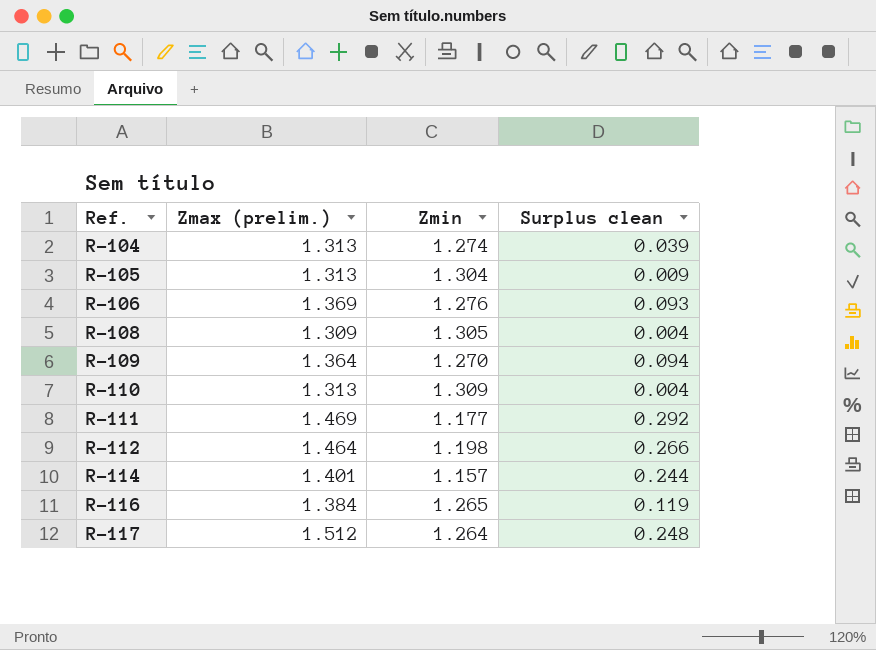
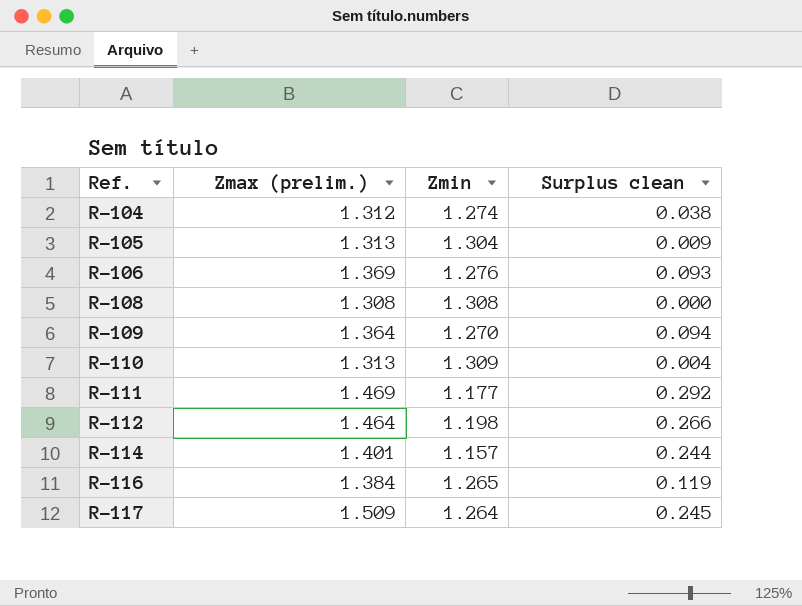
R-104 | Zmax (prelim.): 1.313 -> 1.312
R-104 | Surplus clean: 0.039 -> 0.038
R-108 | Zmax (prelim.): 1.309 -> 1.308
R-108 | Zmin: 1.305 -> 1.308
R-108 | Surplus clean: 0.004 -> 0.000
R-117 | Zmax (prelim.): 1.512 -> 1.509
R-117 | Surplus clean: 0.248 -> 0.245

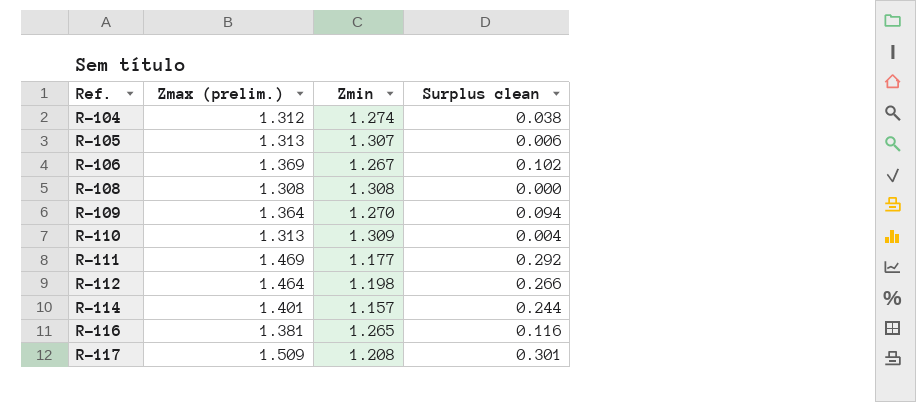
R-105 | Zmin: 1.304 -> 1.307
R-105 | Surplus clean: 0.009 -> 0.006
R-106 | Zmin: 1.276 -> 1.267
R-106 | Surplus clean: 0.093 -> 0.102
R-116 | Zmax (prelim.): 1.384 -> 1.381
R-116 | Surplus clean: 0.119 -> 0.116
R-117 | Zmin: 1.264 -> 1.208
R-117 | Surplus clean: 0.245 -> 0.301

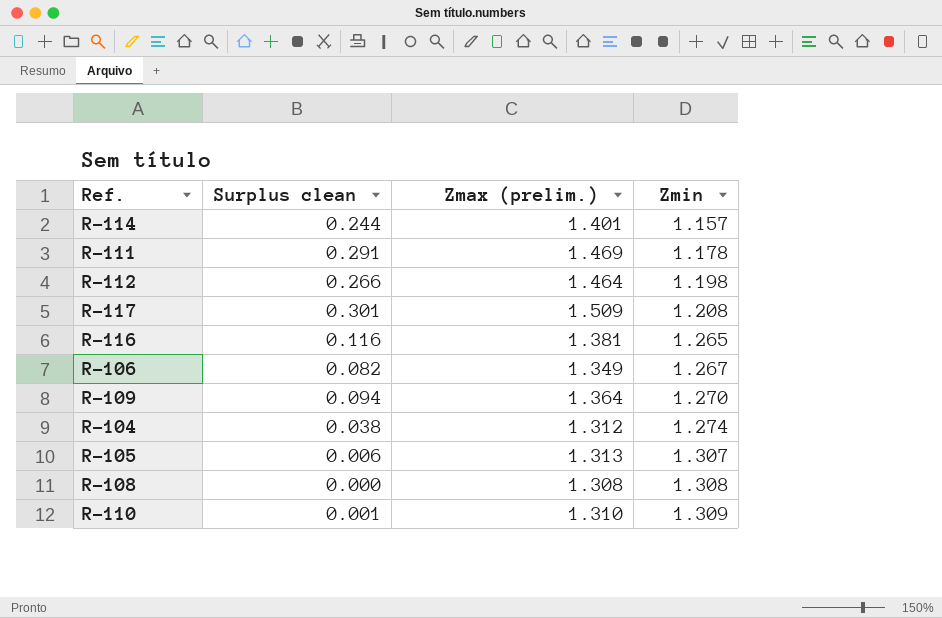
row order: Ref. ascending -> Zmin ascending
column Surplus clean | position: 4 -> 2
R-111 | Surplus clean: 0.292 -> 0.291
R-111 | Zmin: 1.177 -> 1.178
R-106 | Surplus clean: 0.102 -> 0.082
R-106 | Zmax (prelim.): 1.369 -> 1.349
R-110 | Surplus clean: 0.004 -> 0.001
R-110 | Zmax (prelim.): 1.313 -> 1.310

